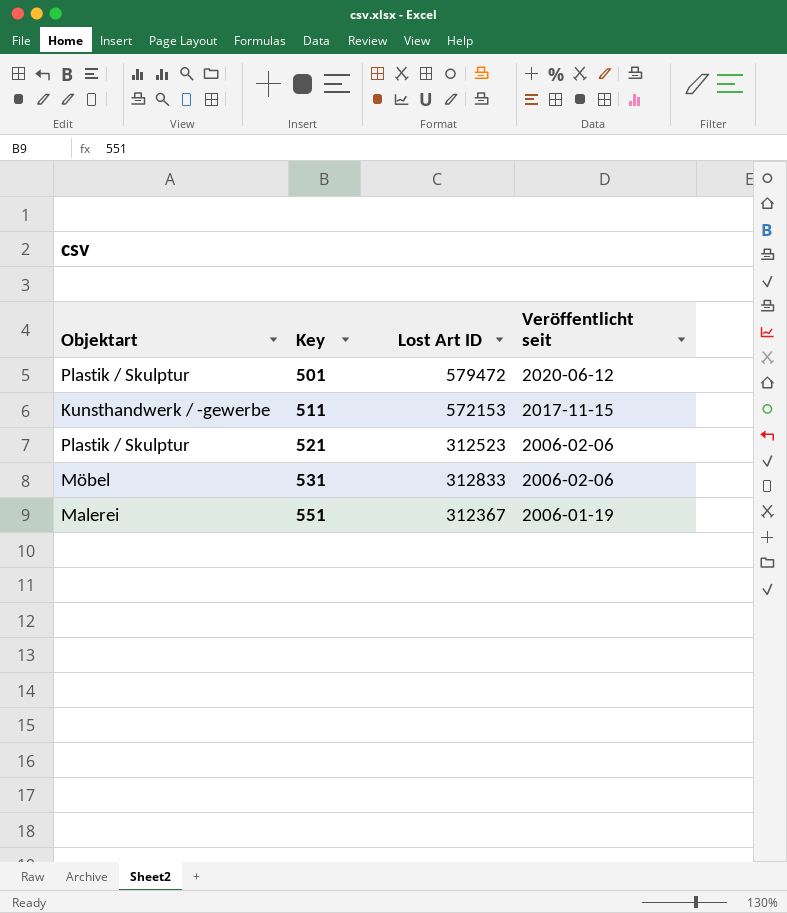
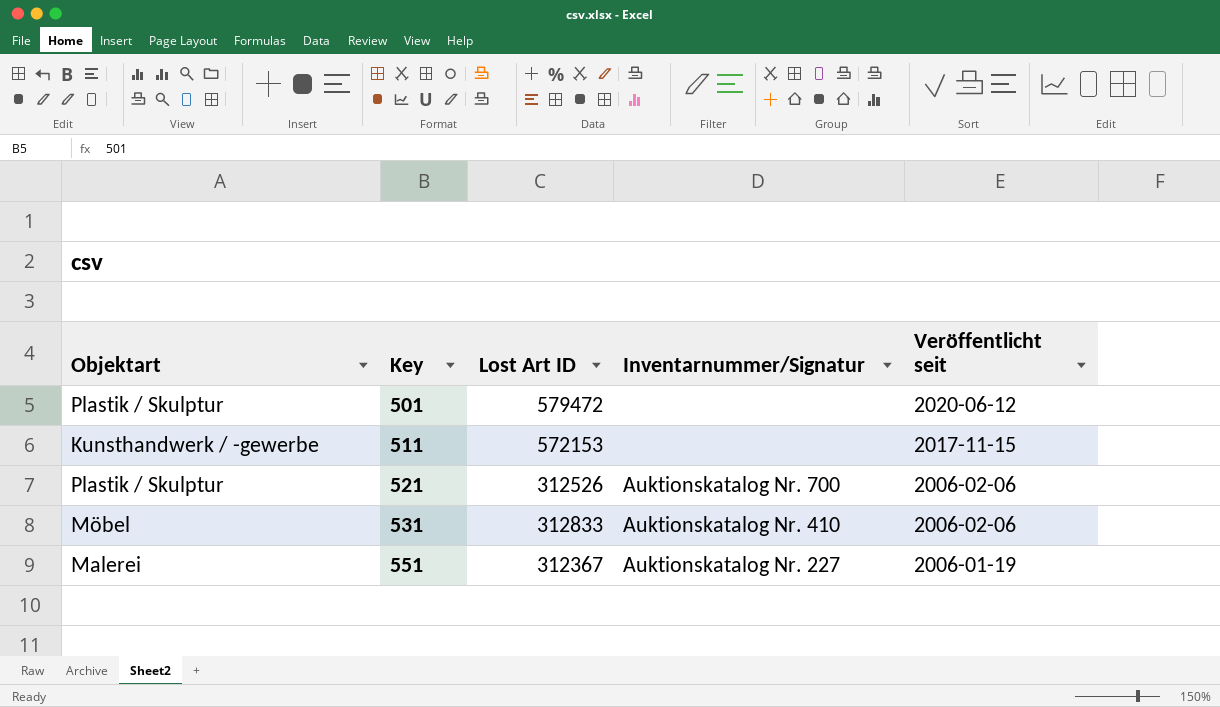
column Inventarnummer/Signatur | position: none -> 4
521 | Lost Art ID: 312523 -> 312526

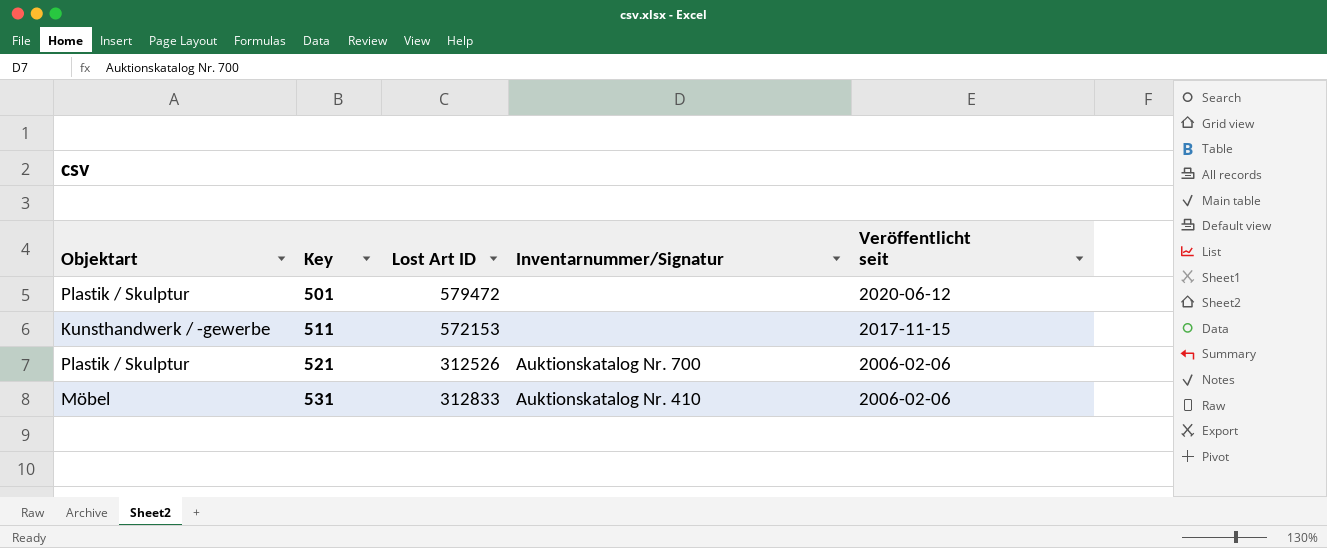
row 551: Malerei | 312367 | Auktionskatalog Nr. 227 | 2006-01-19 -> none

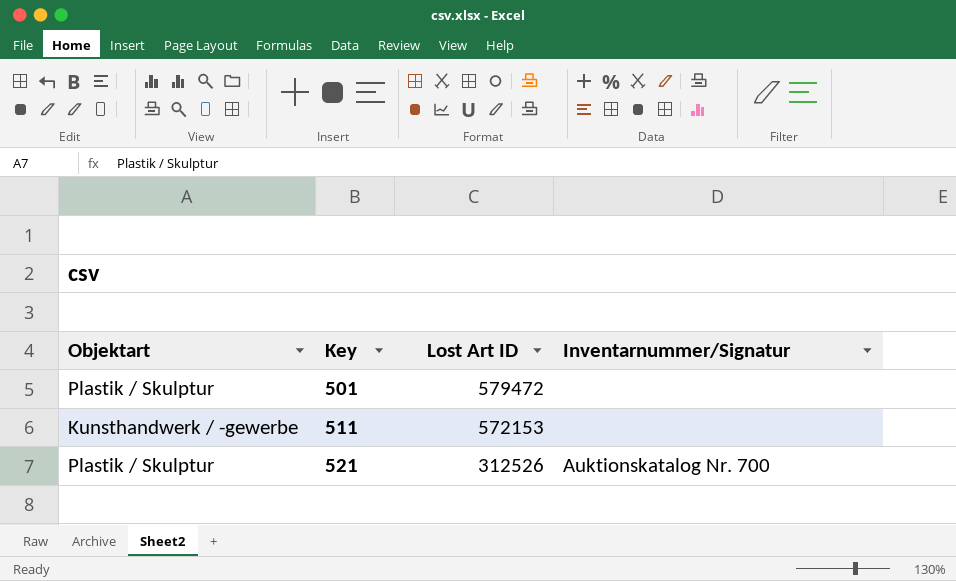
column Veröffentlicht seit | position: 5 -> none
row 531: Möbel | 312833 | Auktionskatalog Nr. 410 | 2006-02-06 -> none

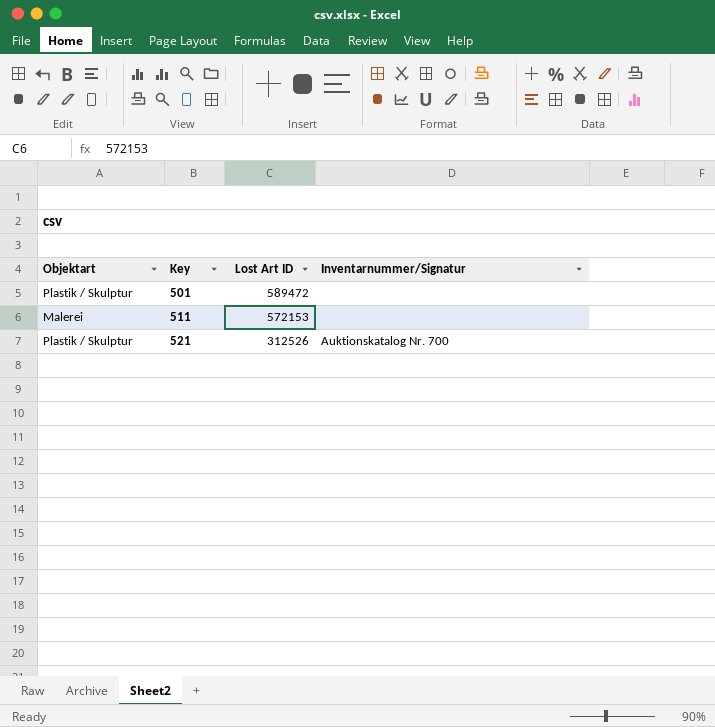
501 | Lost Art ID: 579472 -> 589472
511 | Objektart: Kunsthandwerk / -gewerbe -> Malerei

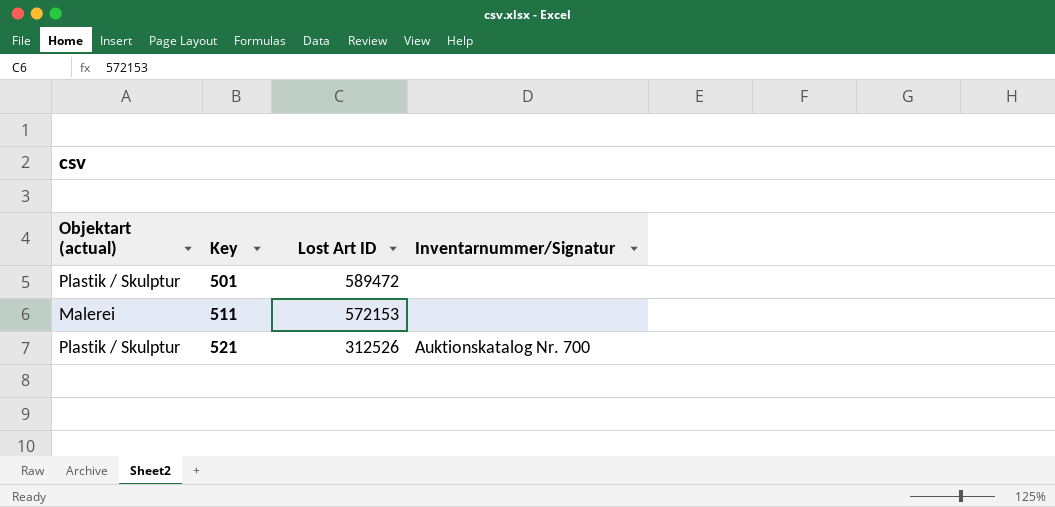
column name: Objektart -> Objektart (actual)

